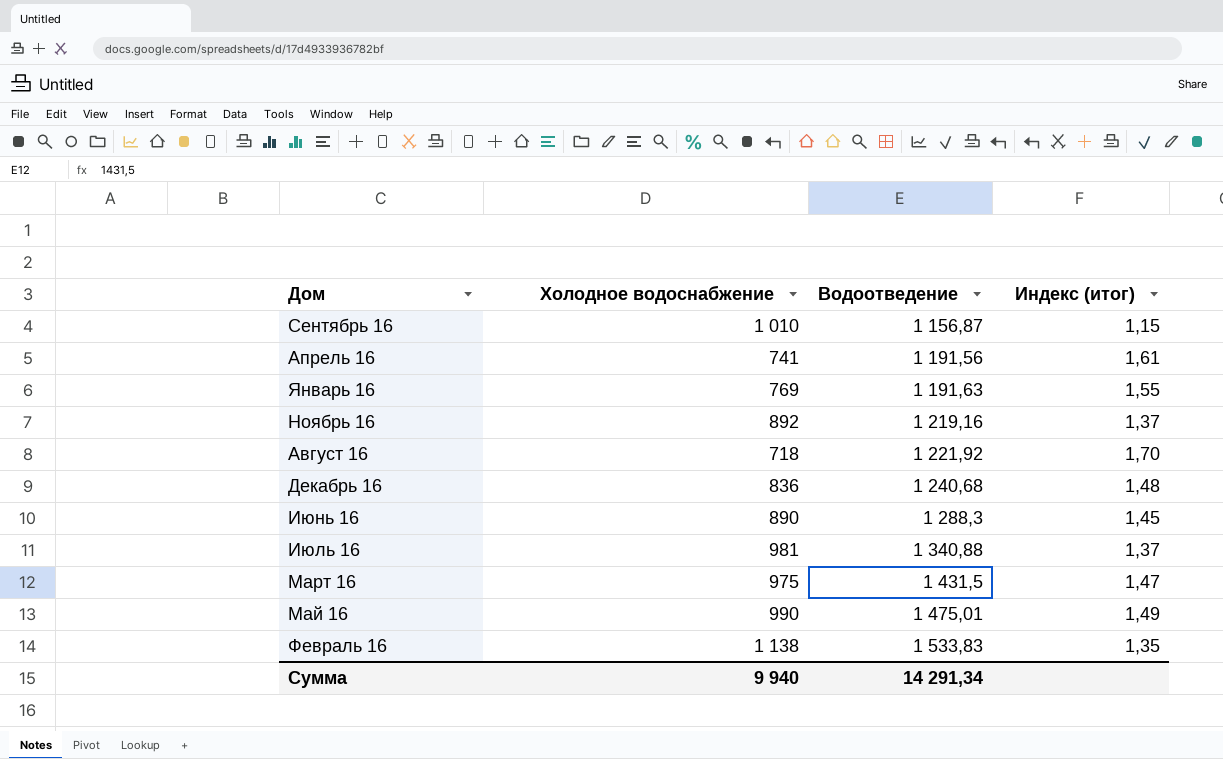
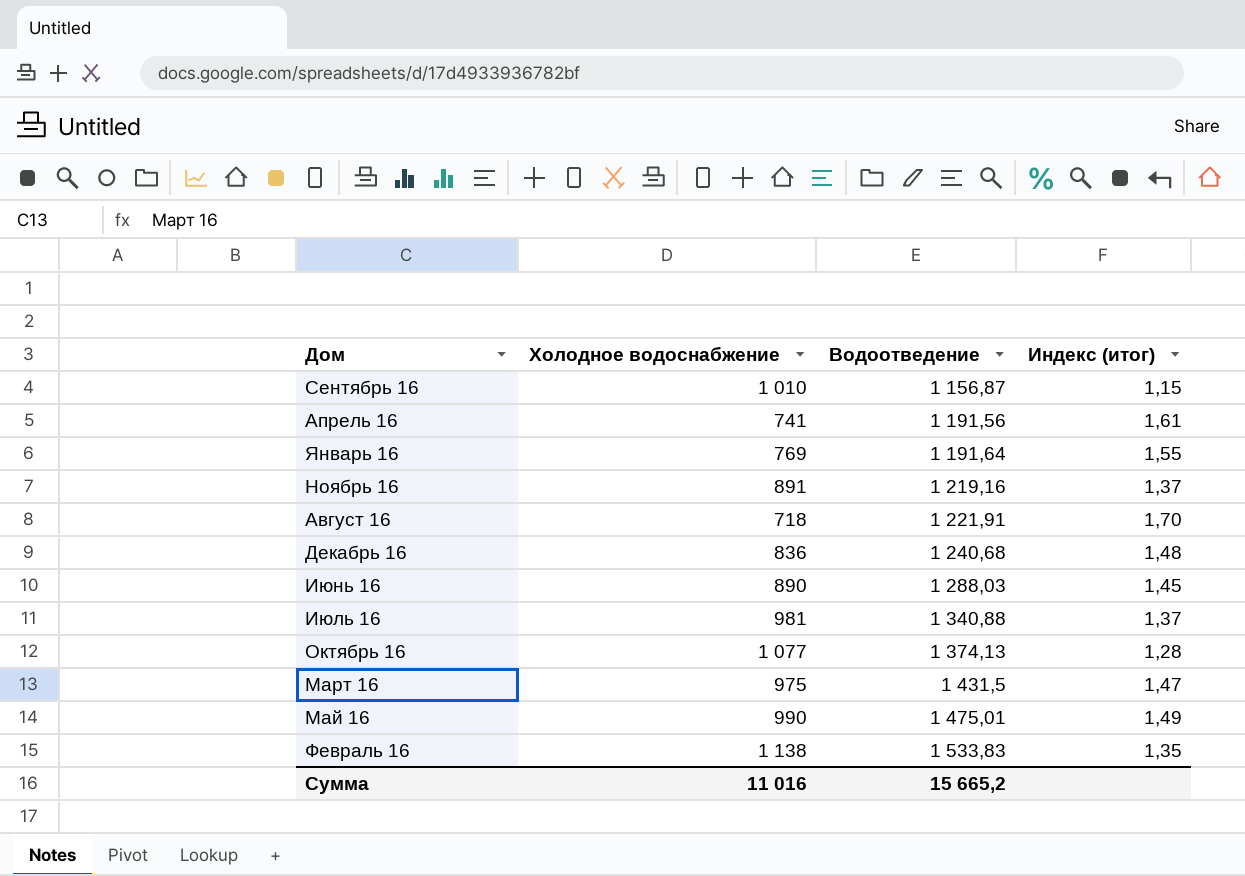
Январь 16 | Водоотведение: 1 191,63 -> 1 191,64
Ноябрь 16 | Холодное водоснабжение: 892 -> 891
Август 16 | Водоотведение: 1 221,92 -> 1 221,91
Июнь 16 | Водоотведение: 1 288,3 -> 1 288,03
row Октябрь 16: none -> 1 077 | 1 374,13 | 1,28
Сумма | Холодное водоснабжение: 9 940 -> 11 016
Сумма | Водоотведение: 14 291,34 -> 15 665,2

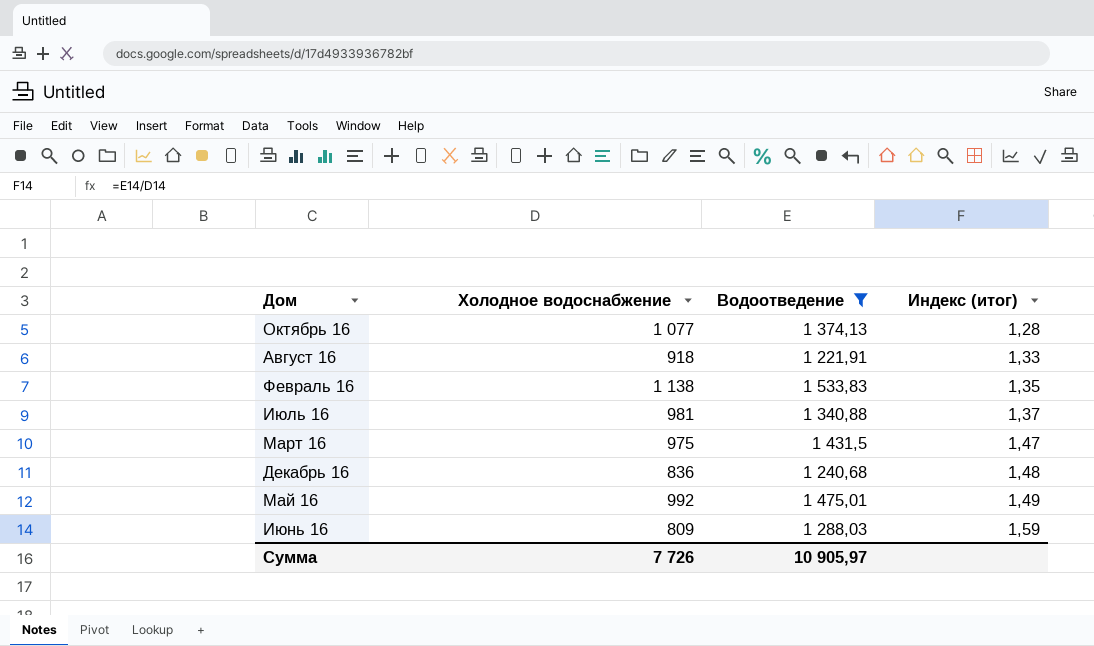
filter: none -> Водоотведение >= 1 221,91
row order: Водоотведение ascending -> Индекс (итог) ascending
Август 16 | Холодное водоснабжение: 718 -> 918
Август 16 | Индекс (итог): 1,70 -> 1,33
Май 16 | Холодное водоснабжение: 990 -> 992
Июнь 16 | Холодное водоснабжение: 890 -> 809
Июнь 16 | Индекс (итог): 1,45 -> 1,59
Сумма | Холодное водоснабжение: 11 016 -> 7 726
Сумма | Водоотведение: 15 665,2 -> 10 905,97

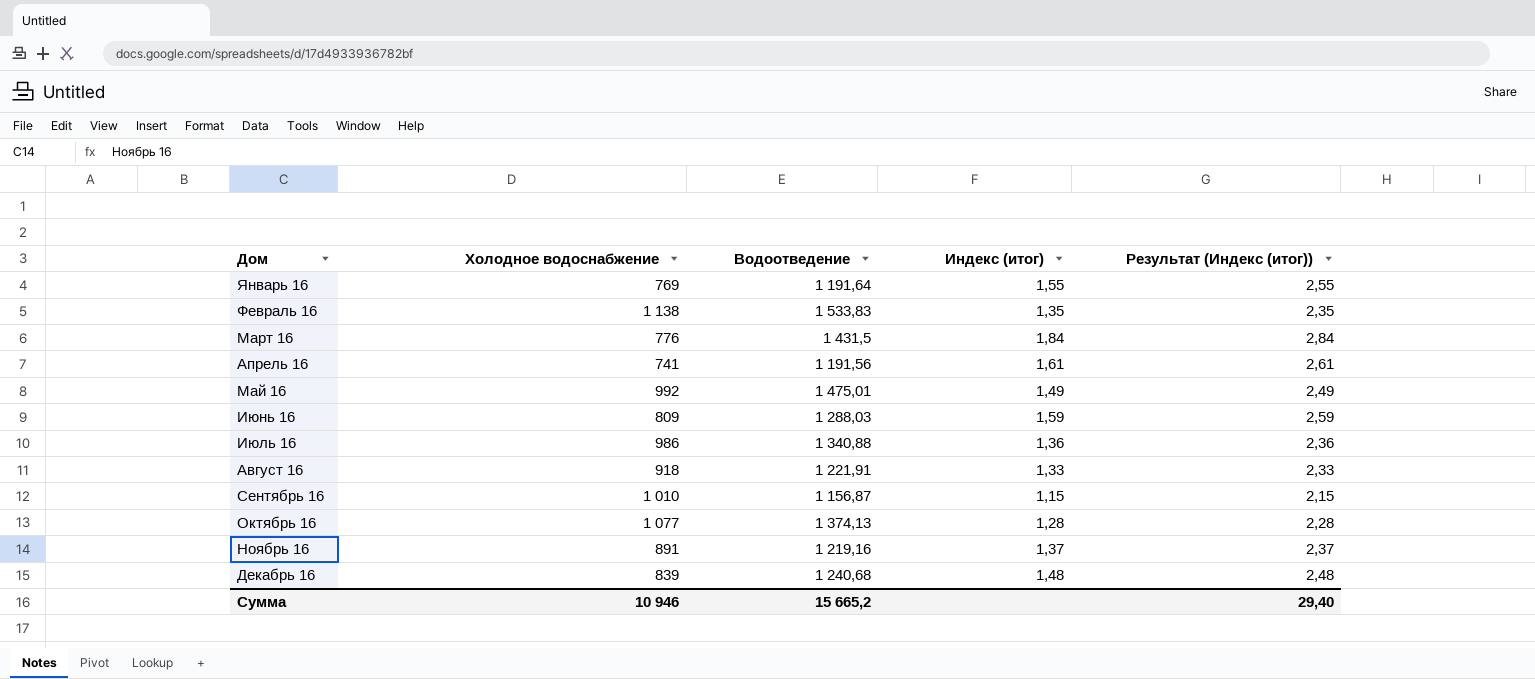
filter: Водоотведение >= 1 221,91 -> none
row order: Индекс (итог) ascending -> Дом ascending
column Результат (Индекс (итог)) | formula: none -> [Индекс (итог)] + 1
Март 16 | Холодное водоснабжение: 975 -> 776
Март 16 | Индекс (итог): 1,47 -> 1,84
Июль 16 | Холодное водоснабжение: 981 -> 986
Июль 16 | Индекс (итог): 1,37 -> 1,36
Декабрь 16 | Холодное водоснабжение: 836 -> 839
Сумма | Холодное водоснабжение: 7 726 -> 10 946
Сумма | Водоотведение: 10 905,97 -> 15 665,2

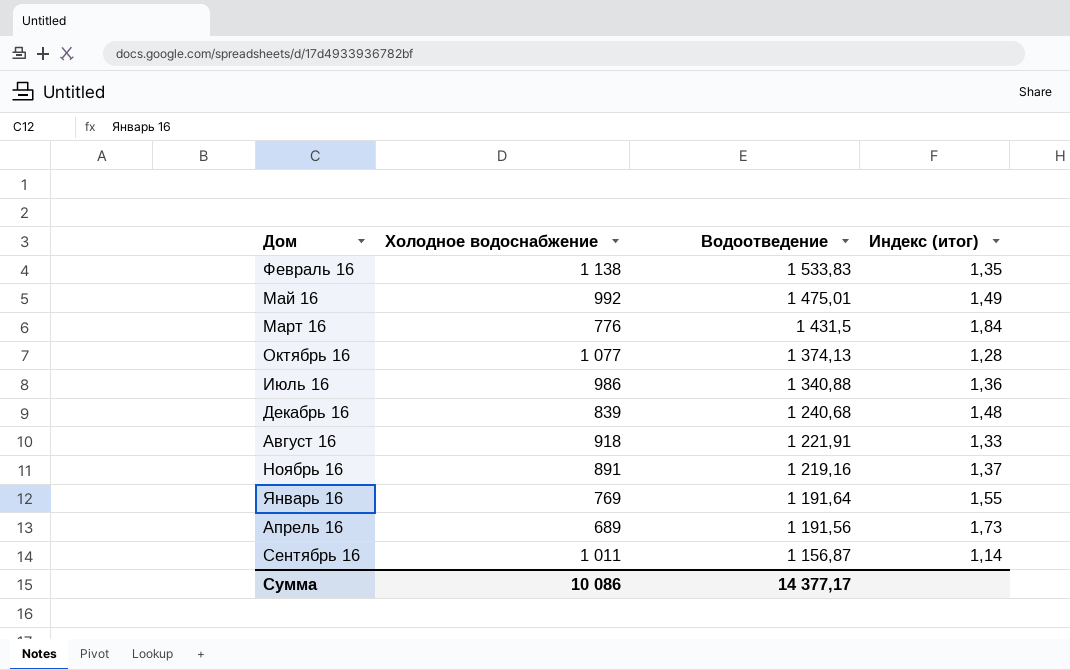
row order: Дом ascending -> Водоотведение descending
column Результат (Индекс (итог)) | formula: [Индекс (итог)] + 1 -> none
row Июнь 16: 809 | 1 288,03 | 1,59 | 2,59 -> none
Апрель 16 | Холодное водоснабжение: 741 -> 689
Апрель 16 | Индекс (итог): 1,61 -> 1,73
Сентябрь 16 | Холодное водоснабжение: 1 010 -> 1 011
Сентябрь 16 | Индекс (итог): 1,15 -> 1,14
Сумма | Холодное водоснабжение: 10 946 -> 10 086
Сумма | Водоотведение: 15 665,2 -> 14 377,17

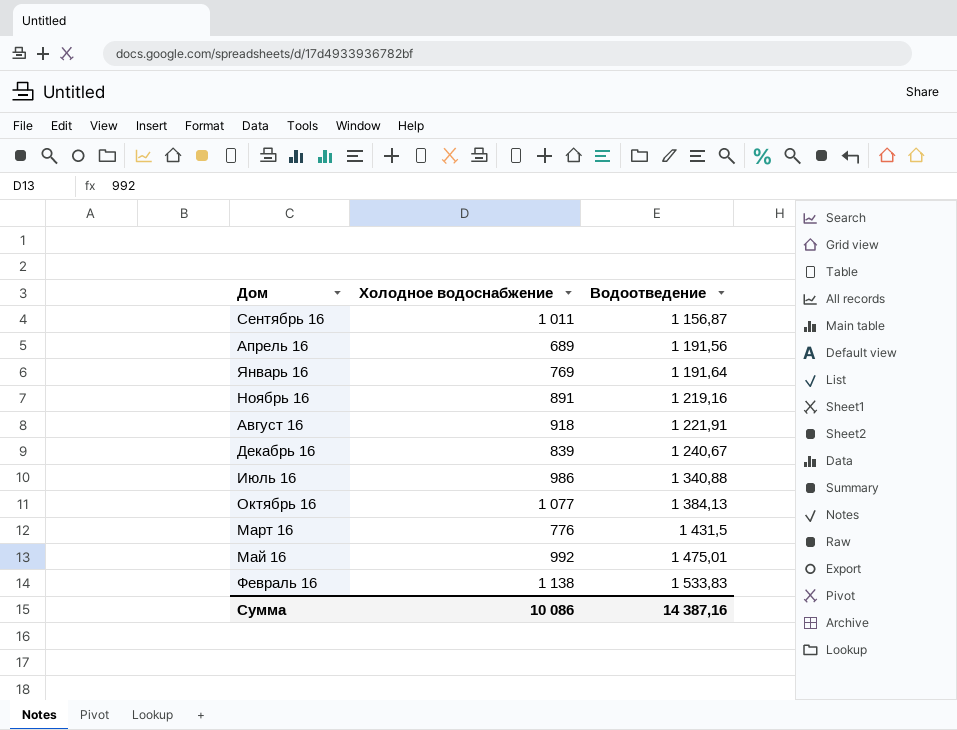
row order: Водоотведение descending -> Водоотведение ascending
column Индекс (итог) | formula: [Водоотведение] / [Холодное водоснабжение] -> none
Декабрь 16 | Водоотведение: 1 240,68 -> 1 240,67
Октябрь 16 | Водоотведение: 1 374,13 -> 1 384,13
Сумма | Водоотведение: 14 377,17 -> 14 387,16

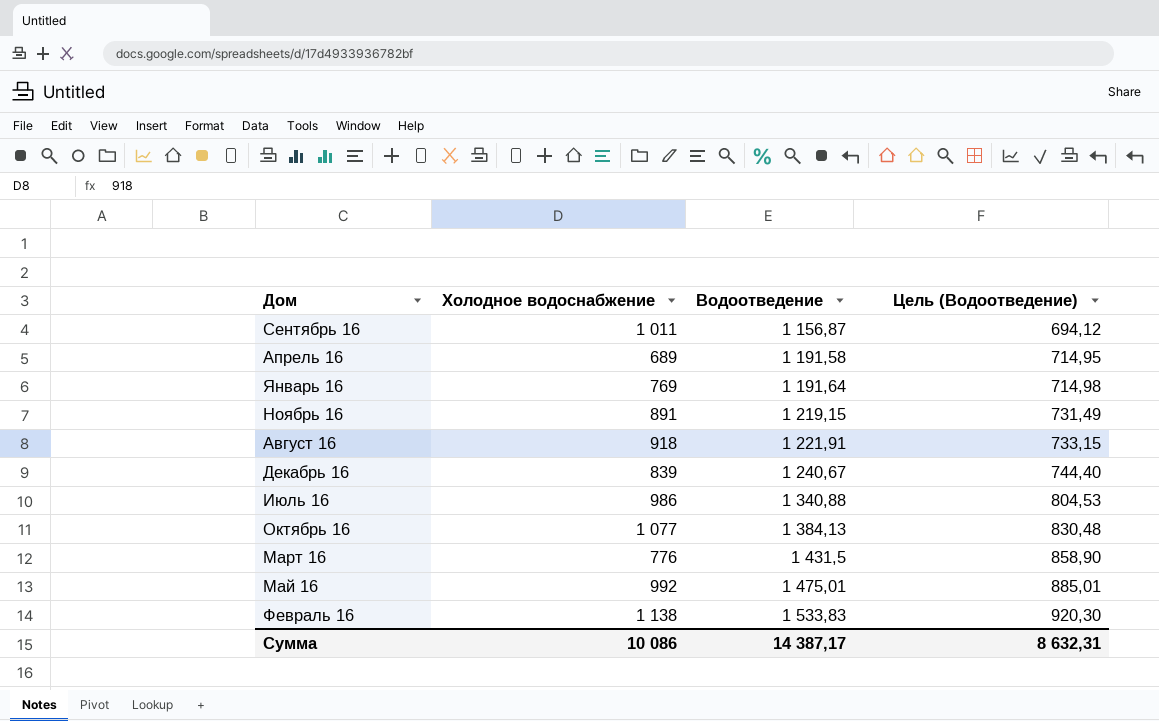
column Цель (Водоотведение) | formula: none -> [Водоотведение] * 0,6
Апрель 16 | Водоотведение: 1 191,56 -> 1 191,58
Ноябрь 16 | Водоотведение: 1 219,16 -> 1 219,15
Сумма | Водоотведение: 14 387,16 -> 14 387,17

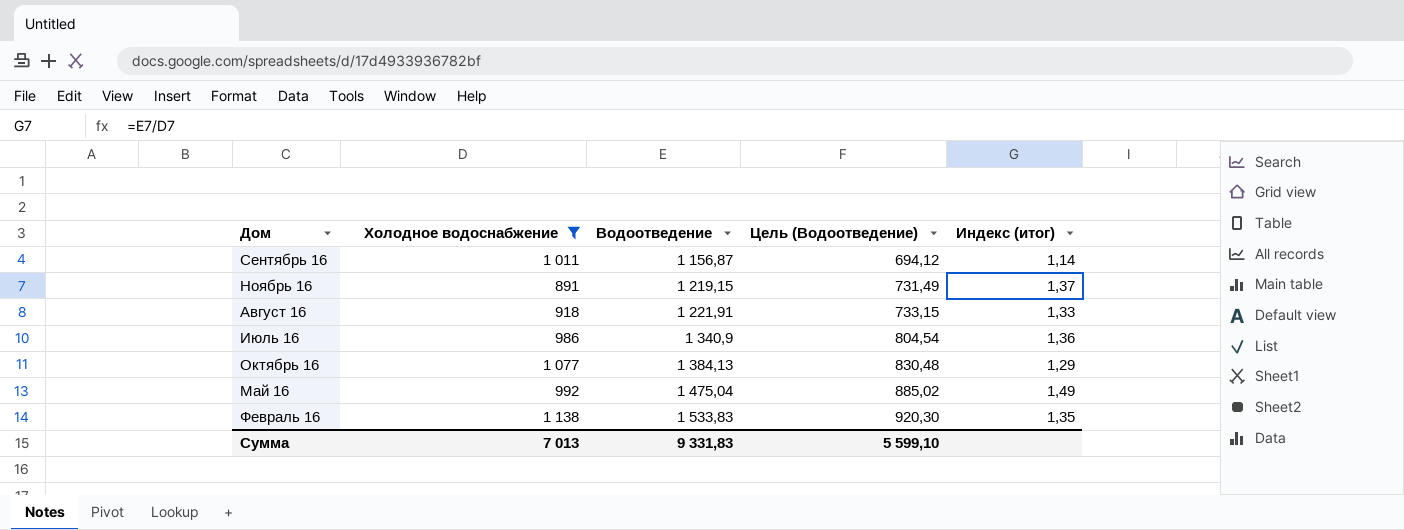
filter: none -> Холодное водоснабжение >= 891
column Индекс (итог) | formula: none -> [Водоотведение] / [Холодное водоснабжение]
Июль 16 | Водоотведение: 1 340,88 -> 1 340,9
Июль 16 | Цель (Водоотведение): 804,53 -> 804,54
Май 16 | Водоотведение: 1 475,01 -> 1 475,04
Май 16 | Цель (Водоотведение): 885,01 -> 885,02
Сумма | Холодное водоснабжение: 10 086 -> 7 013
Сумма | Водоотведение: 14 387,17 -> 9 331,83
Сумма | Цель (Водоотведение): 8 632,31 -> 5 599,10

